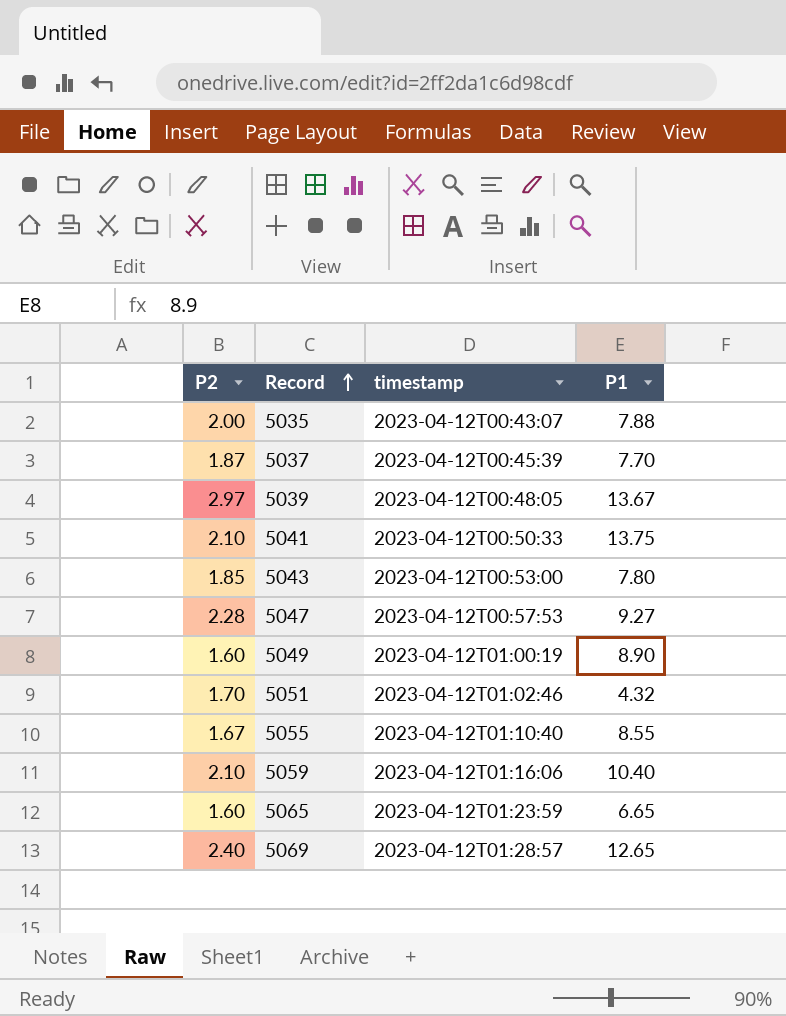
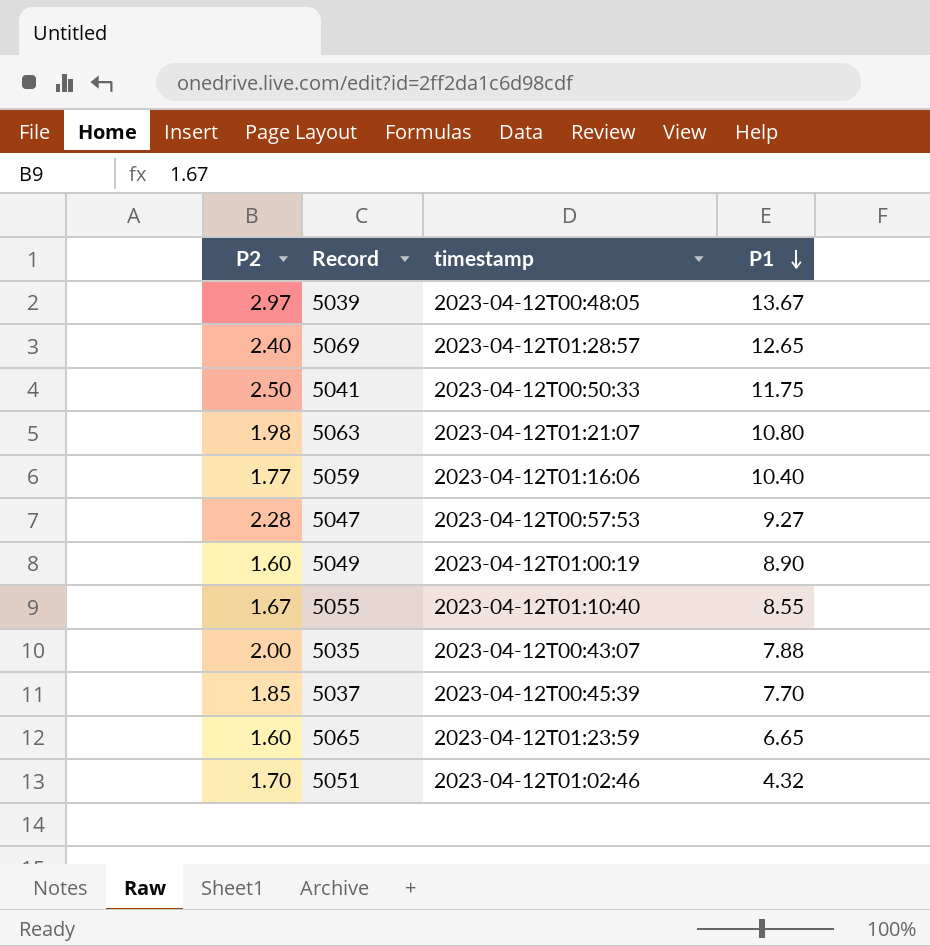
row order: Record ascending -> P1 descending
row 5043: 1.85 | 2023-04-12T00:53:00 | 7.80 -> none
5041 | P2: 2.10 -> 2.50
5041 | P1: 13.75 -> 11.75
row 5063: none -> 1.98 | 2023-04-12T01:21:07 | 10.80
5059 | P2: 2.10 -> 1.77
5037 | P2: 1.87 -> 1.85

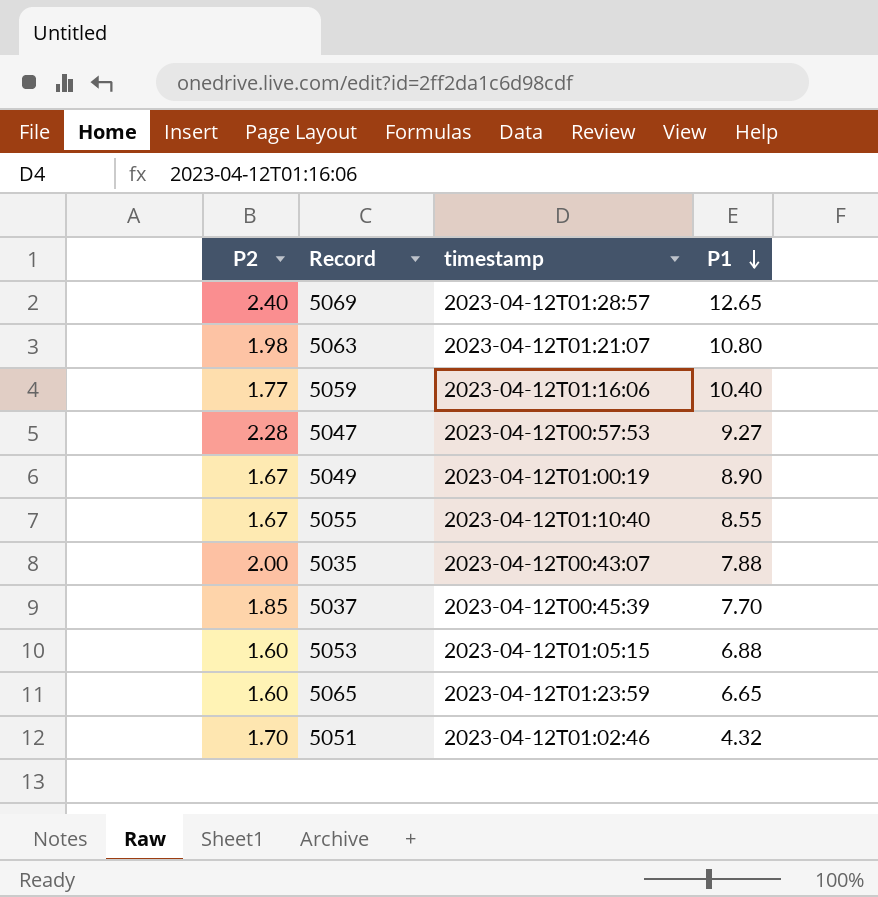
row 5039: 2.97 | 2023-04-12T00:48:05 | 13.67 -> none
row 5041: 2.50 | 2023-04-12T00:50:33 | 11.75 -> none
5049 | P2: 1.60 -> 1.67
row 5053: none -> 1.60 | 2023-04-12T01:05:15 | 6.88

